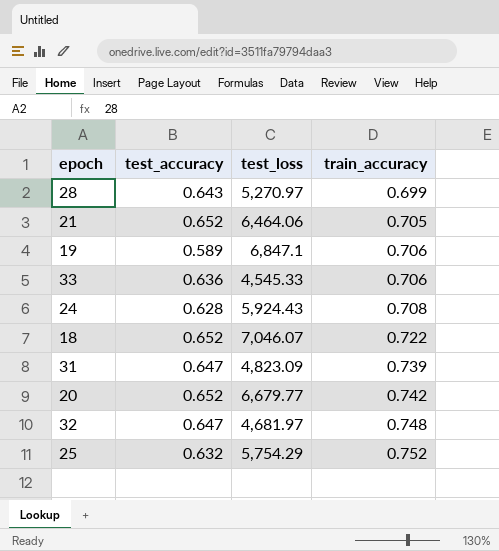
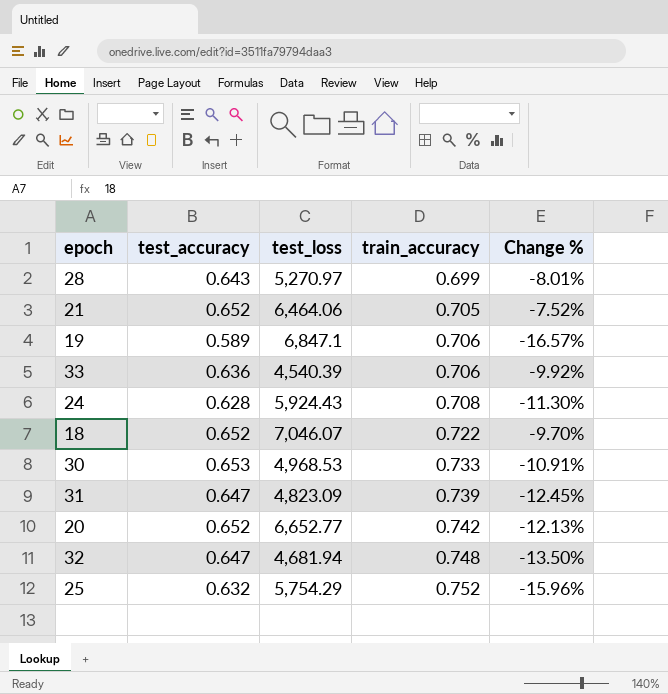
column Change % | formula: none -> ([test_accuracy] - [train_accuracy]) / [train_accuracy]
33 | test_loss: 4,545.33 -> 4,540.39
row 30: none -> 0.653 | 4,968.53 | 0.733 | -10.91%
20 | test_loss: 6,679.77 -> 6,652.77
32 | test_loss: 4,681.97 -> 4,681.94

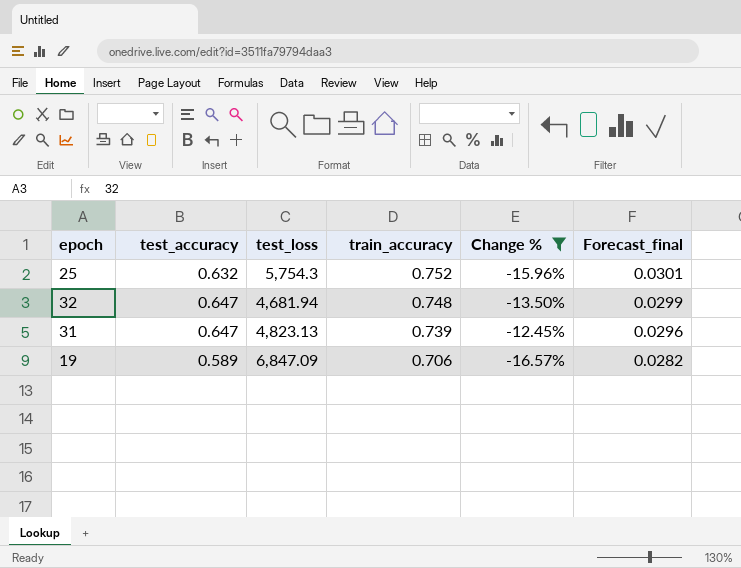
filter: none -> Change % <= -12.45%
row order: train_accuracy ascending -> train_accuracy descending
column Forecast_final | formula: none -> [train_accuracy] * 0.04
25 | test_loss: 5,754.29 -> 5,754.3
31 | test_loss: 4,823.09 -> 4,823.13
19 | test_loss: 6,847.1 -> 6,847.09

